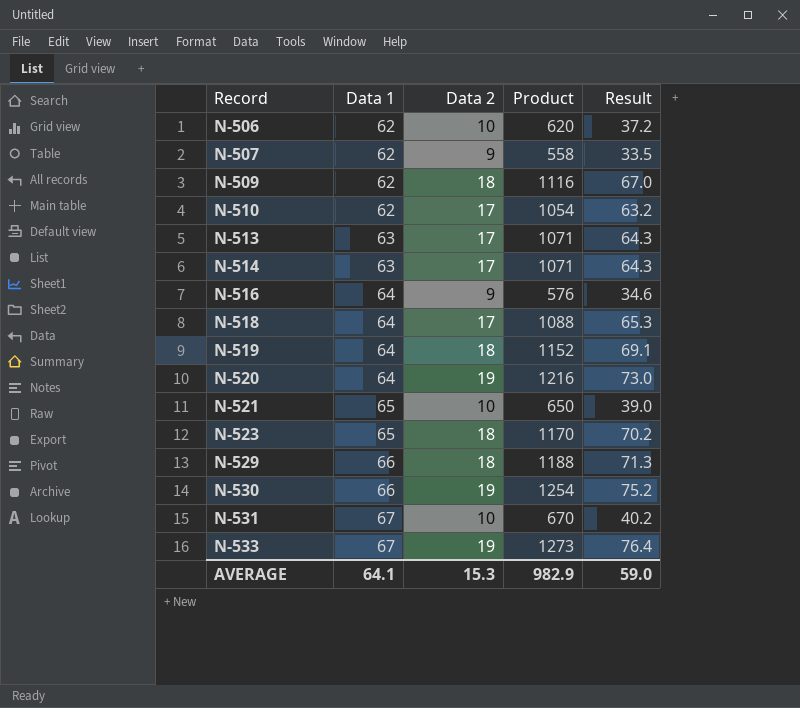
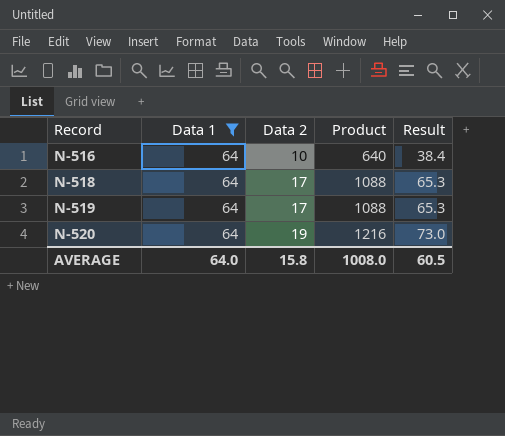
filter: none -> Data 1 = 64
N-516 | Data 2: 9 -> 10
N-516 | Product: 576 -> 640
N-516 | Result: 34.6 -> 38.4
N-519 | Data 2: 18 -> 17
N-519 | Product: 1152 -> 1088
N-519 | Result: 69.1 -> 65.3
AVERAGE | Data 1: 64.1 -> 64.0
AVERAGE | Data 2: 15.3 -> 15.8
AVERAGE | Product: 982.9 -> 1008.0
AVERAGE | Result: 59.0 -> 60.5

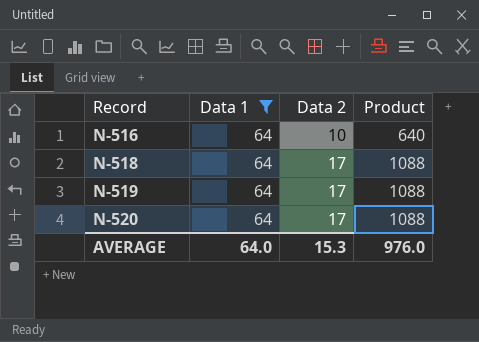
column Result | formula: [Product] * 0.06 -> none
N-520 | Data 2: 19 -> 17
N-520 | Product: 1216 -> 1088
AVERAGE | Data 2: 15.8 -> 15.3
AVERAGE | Product: 1008.0 -> 976.0

